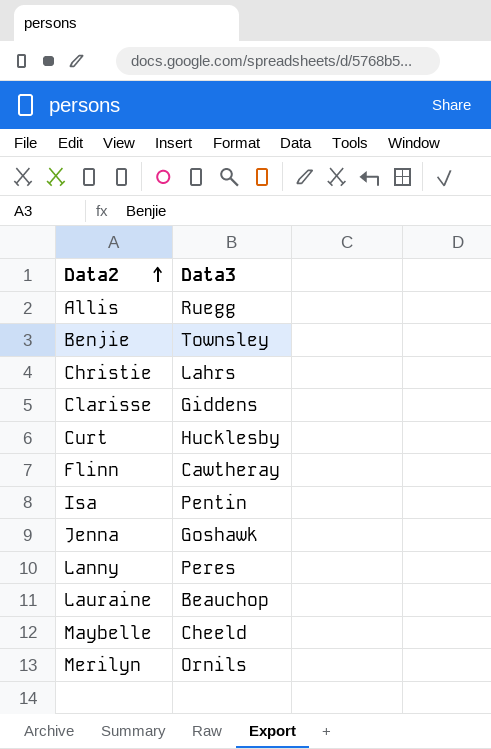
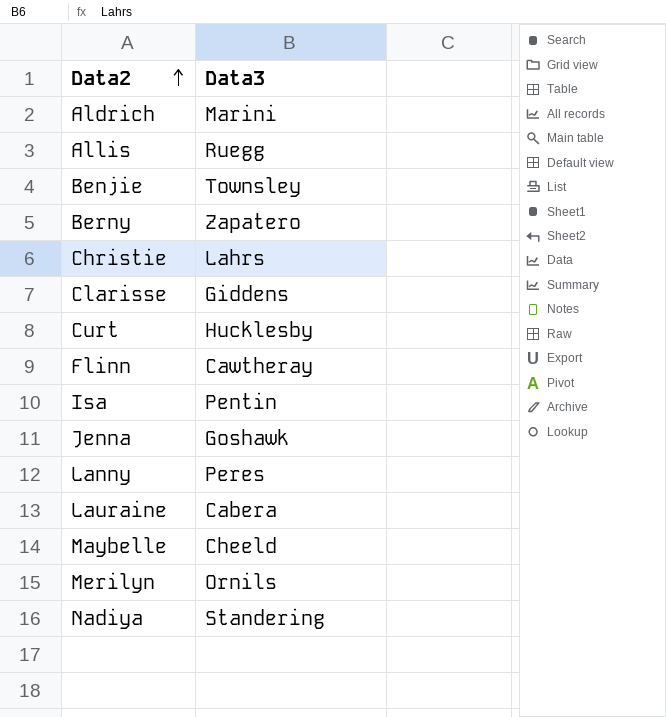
row Aldrich: none -> Marini
row Berny: none -> Zapatero
Lauraine | Data3: Beauchop -> Cabera
row Nadiya: none -> Standering

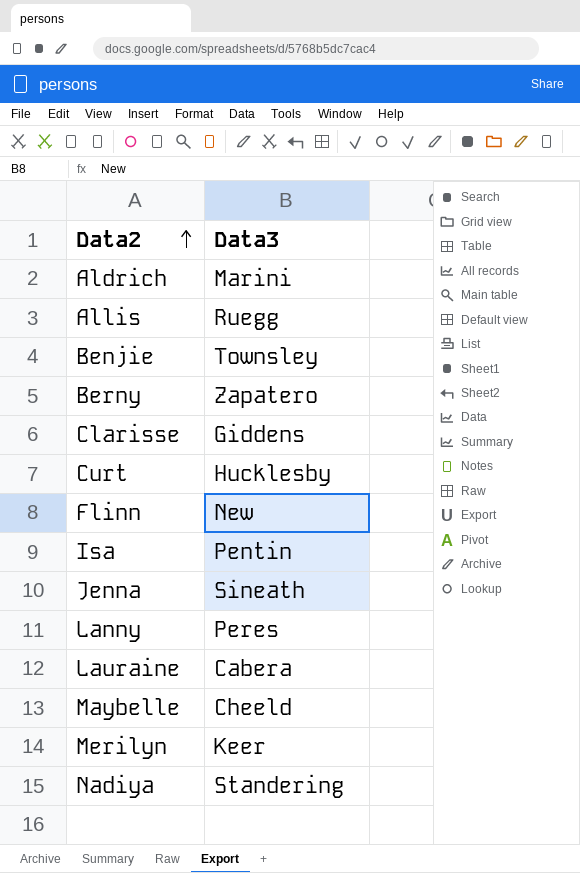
row Christie: Lahrs -> none
Flinn | Data3: Cawtheray -> New
Jenna | Data3: Goshawk -> Sineath
Merilyn | Data3: Ornils -> Keer

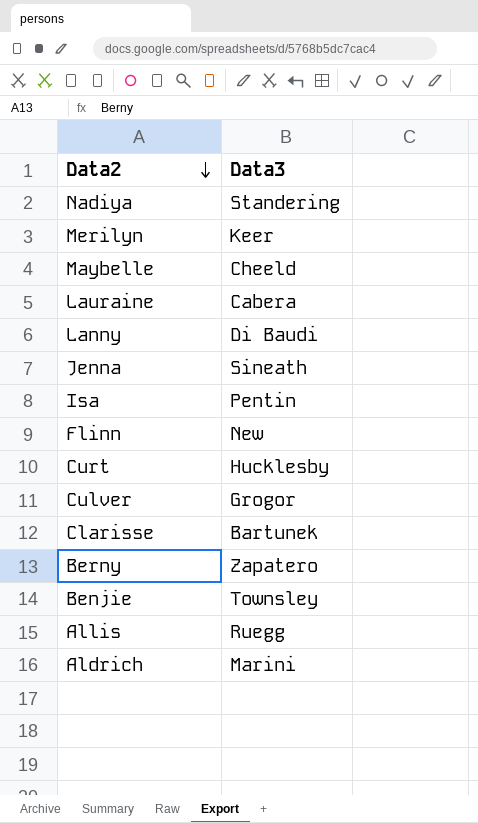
row order: Data2 ascending -> Data2 descending
Lanny | Data3: Peres -> Di Baudi
row Culver: none -> Grogor
Clarisse | Data3: Giddens -> Bartunek

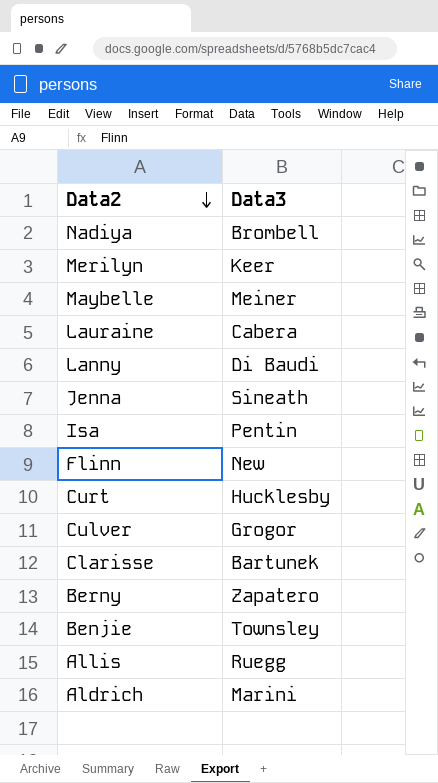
Nadiya | Data3: Standering -> Brombell
Maybelle | Data3: Cheeld -> Meiner

